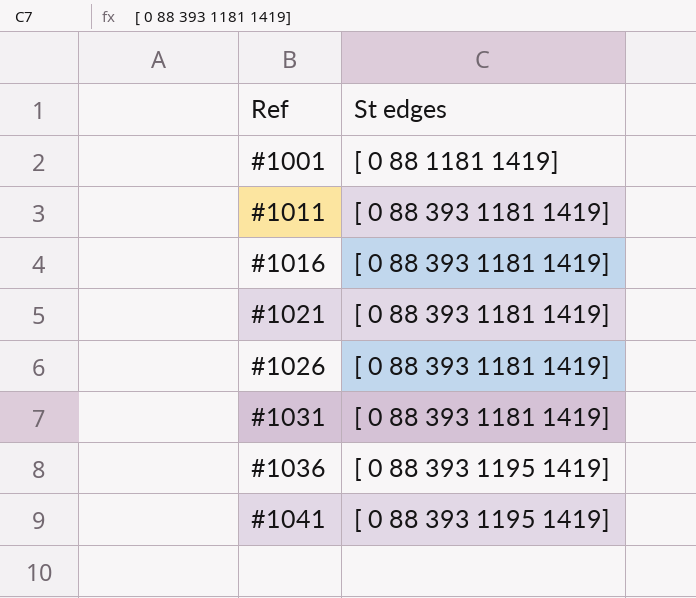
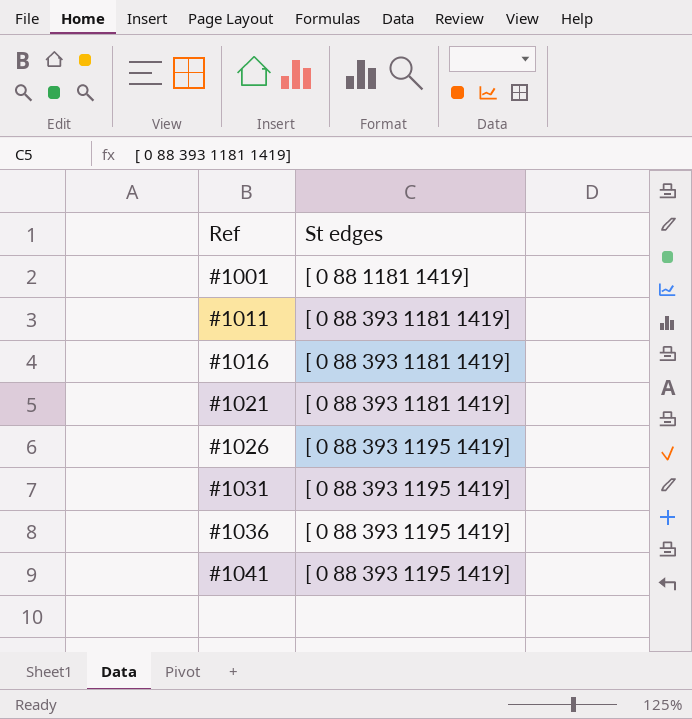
#1026 | St edges: [ 0 88 393 1181 1419] -> [ 0 88 393 1195 1419]
#1031 | St edges: [ 0 88 393 1181 1419] -> [ 0 88 393 1195 1419]

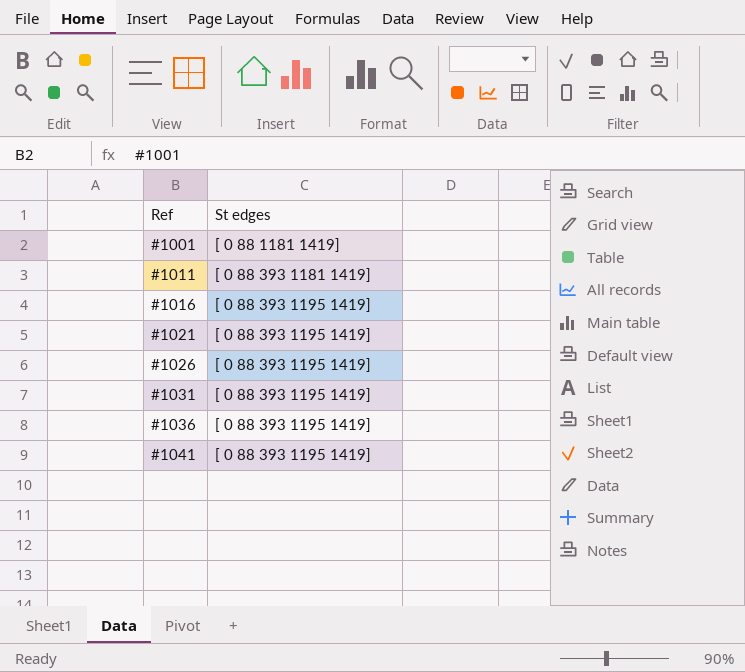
#1016 | St edges: [ 0 88 393 1181 1419] -> [ 0 88 393 1195 1419]
#1021 | St edges: [ 0 88 393 1181 1419] -> [ 0 88 393 1195 1419]

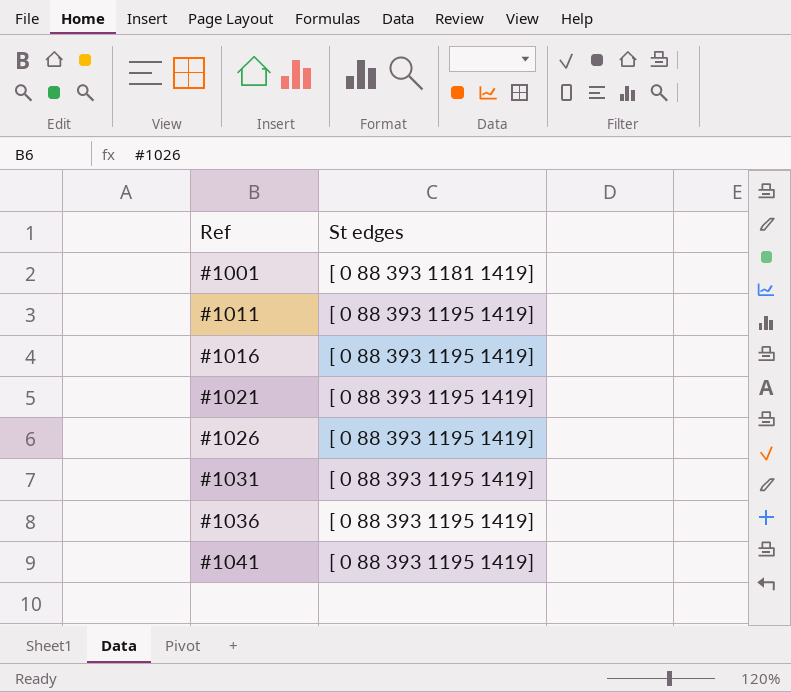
#1001 | St edges: [ 0 88 1181 1419] -> [ 0 88 393 1181 1419]
#1011 | St edges: [ 0 88 393 1181 1419] -> [ 0 88 393 1195 1419]

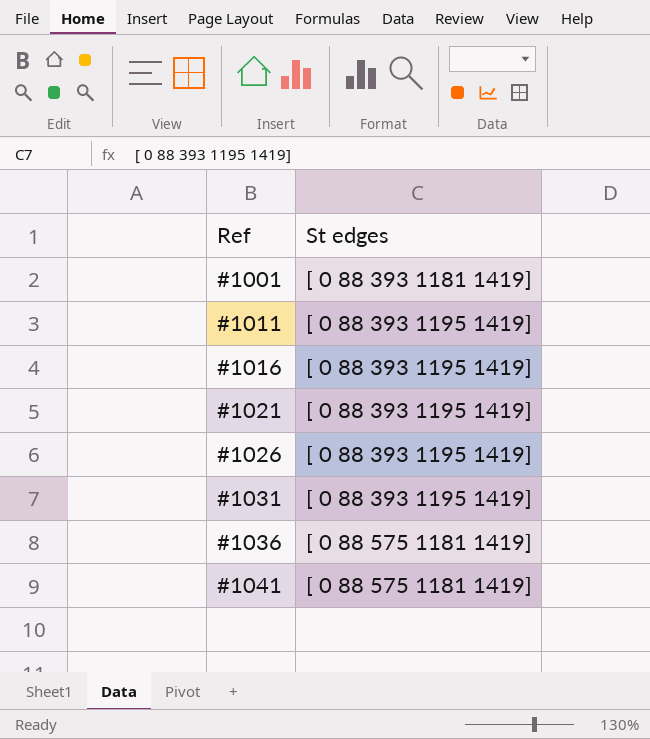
#1036 | St edges: [ 0 88 393 1195 1419] -> [ 0 88 575 1181 1419]
#1041 | St edges: [ 0 88 393 1195 1419] -> [ 0 88 575 1181 1419]

